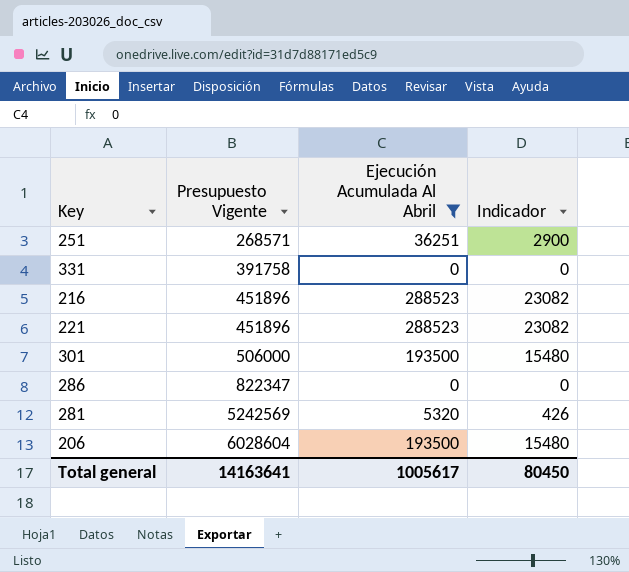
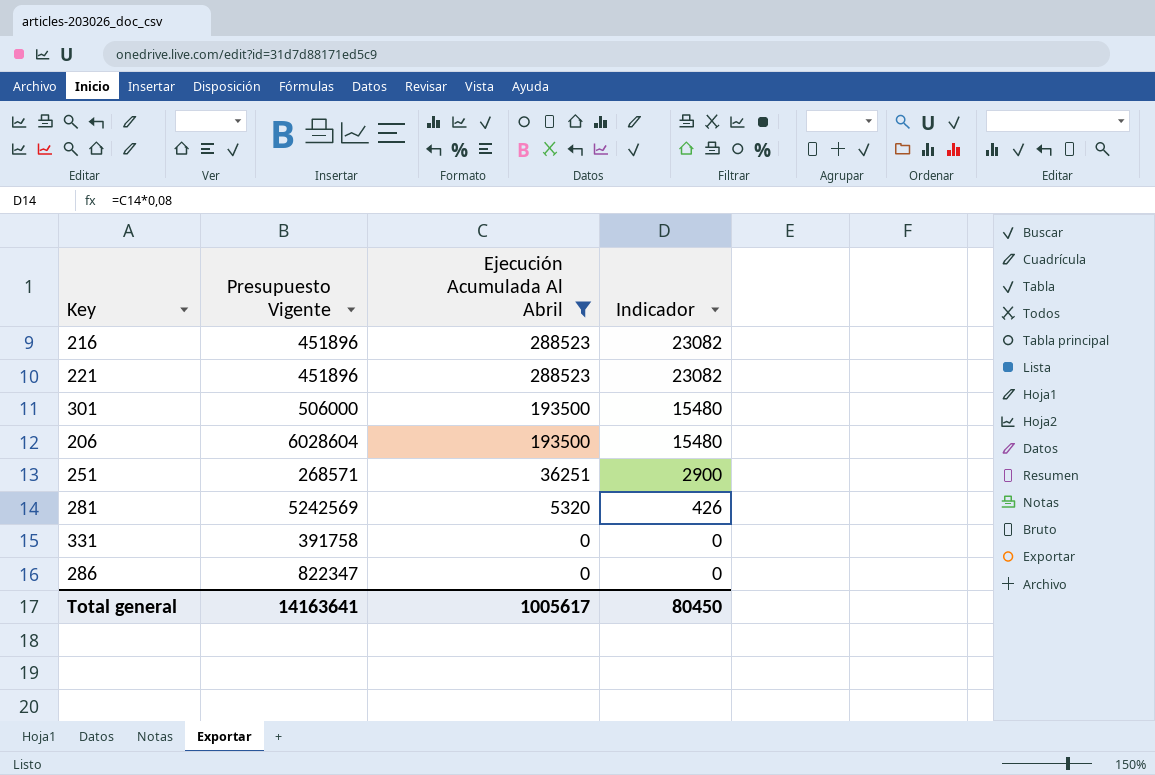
row order: Presupuesto Vigente ascending -> Ejecución Acumulada Al Abril descending

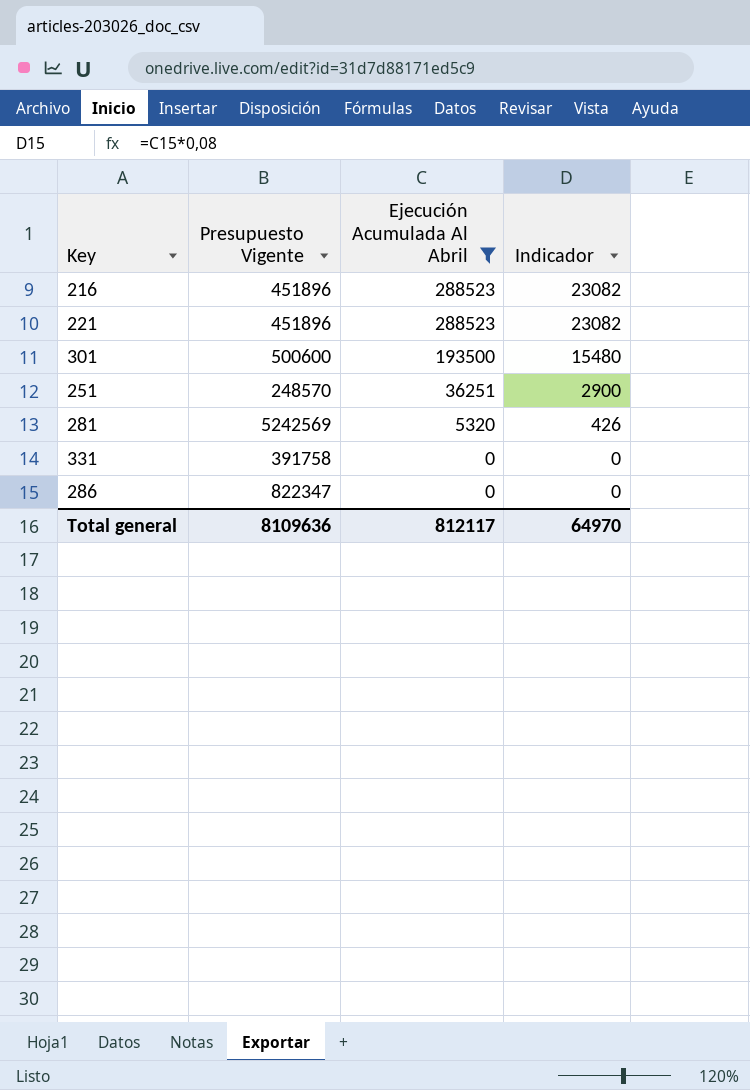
row 206: 6028604 | 193500 | 15480 -> none
301 | Presupuesto Vigente: 506000 -> 500600
251 | Presupuesto Vigente: 268571 -> 248570
Total general | Presupuesto Vigente: 14163641 -> 8109636
Total general | Ejecución Acumulada Al Abril: 1005617 -> 812117
Total general | Indicador: 80450 -> 64970

